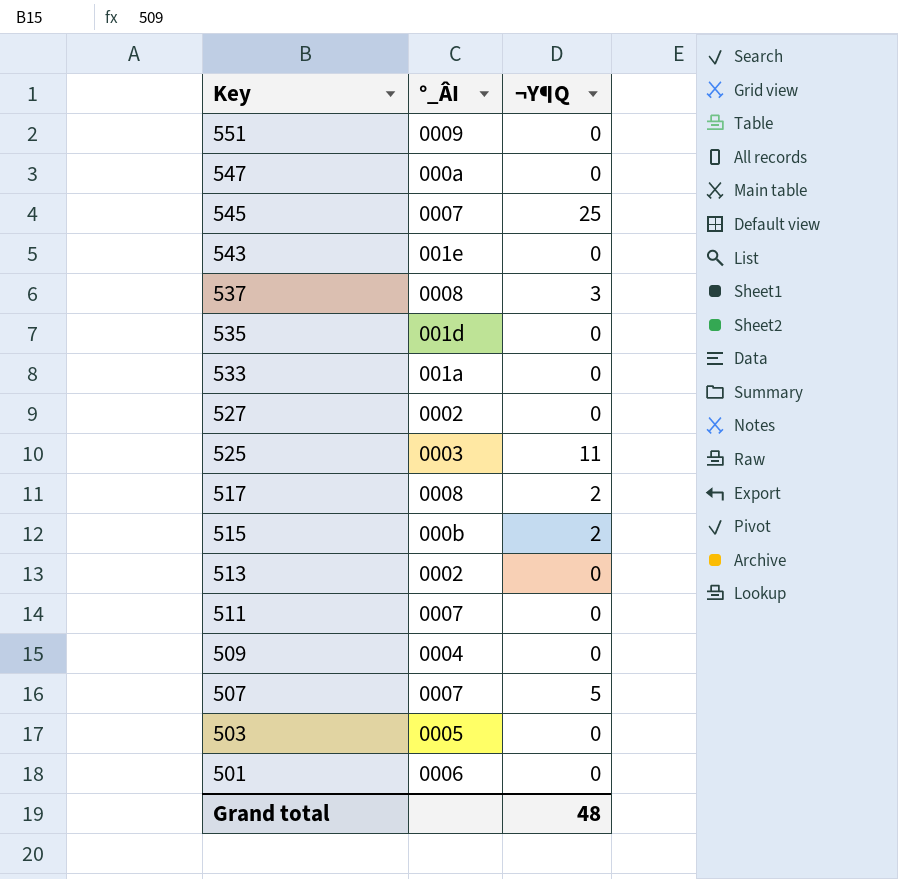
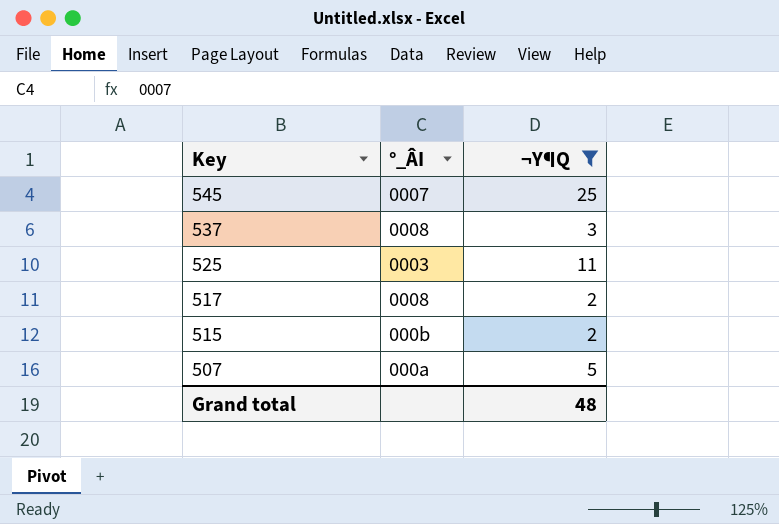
filter: none -> ¬Y¶Q != 0
507 | °_ÂI: 0007 -> 000a

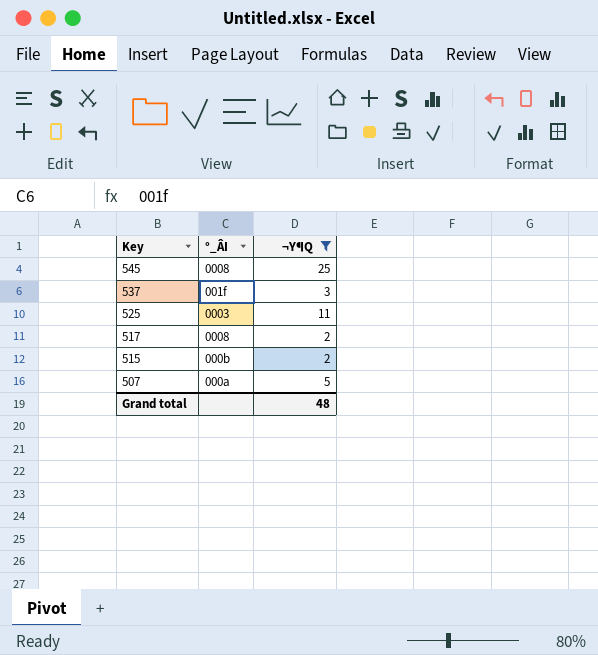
545 | °_ÂI: 0007 -> 0008
537 | °_ÂI: 0008 -> 001f

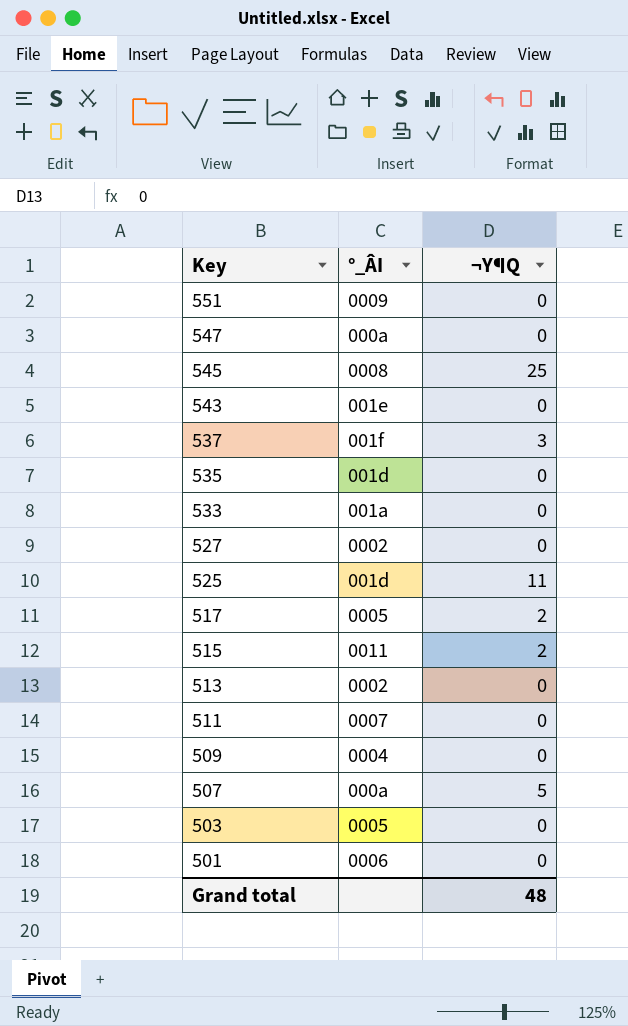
filter: ¬Y¶Q != 0 -> none
525 | °_ÂI: 0003 -> 001d
517 | °_ÂI: 0008 -> 0005
515 | °_ÂI: 000b -> 0011

